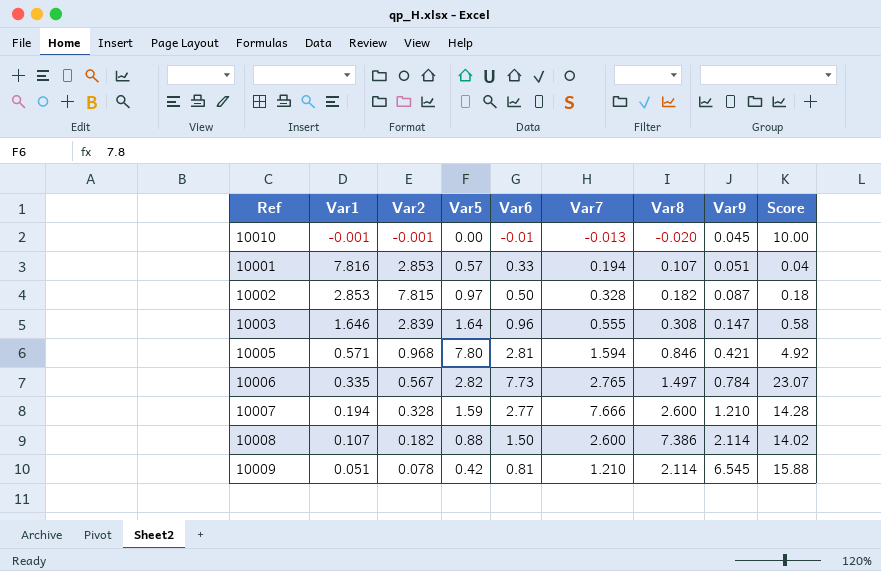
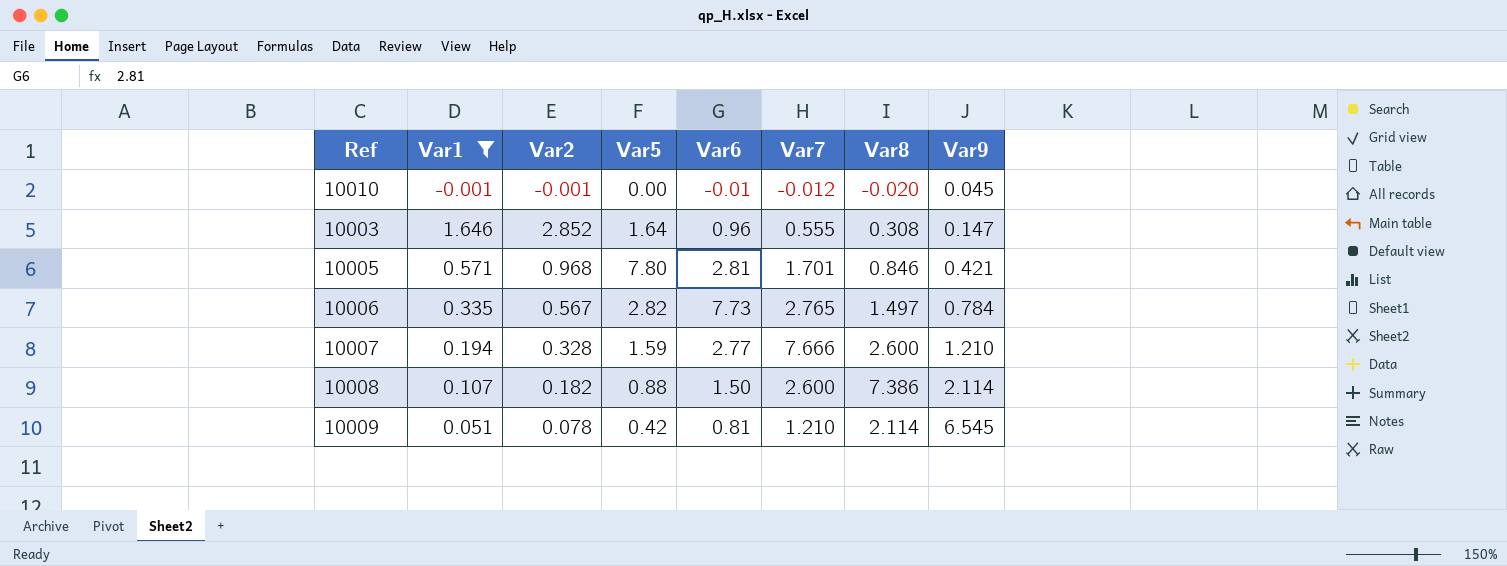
filter: none -> Var1 <= 1.646
column Score | formula: [Var6] / [Var1] -> none
10010 | Var7: -0.013 -> -0.012
10003 | Var2: 2.839 -> 2.852
10005 | Var7: 1.594 -> 1.701

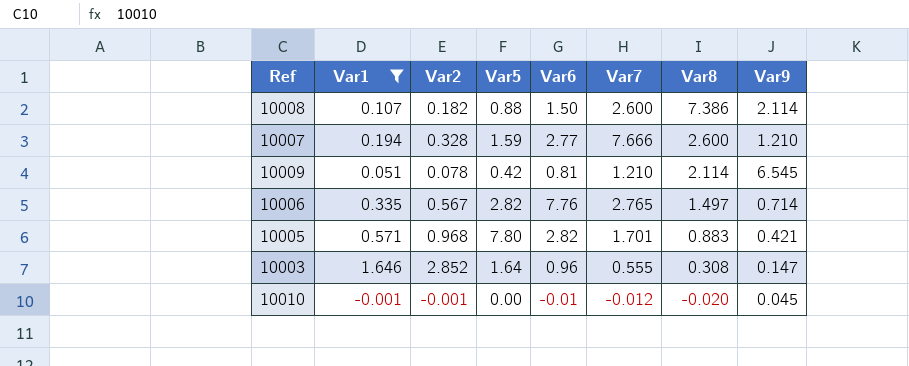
row order: Var9 ascending -> Var8 descending
10006 | Var6: 7.73 -> 7.76
10006 | Var9: 0.784 -> 0.714
10005 | Var6: 2.81 -> 2.82
10005 | Var8: 0.846 -> 0.883

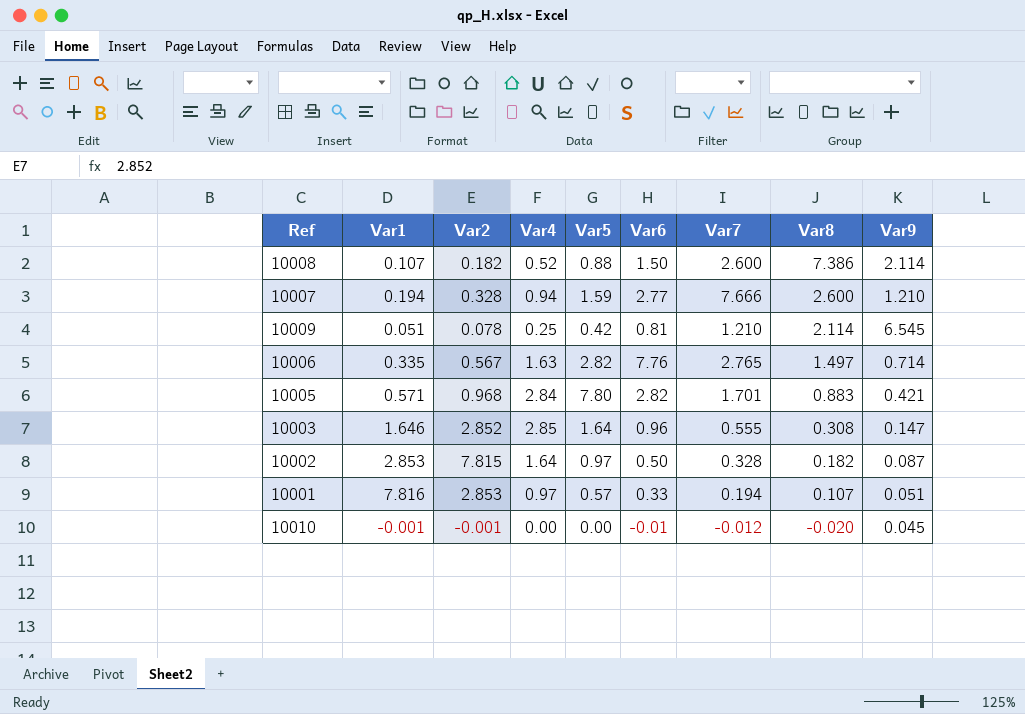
filter: Var1 <= 1.646 -> none
column Var4 | position: none -> 4

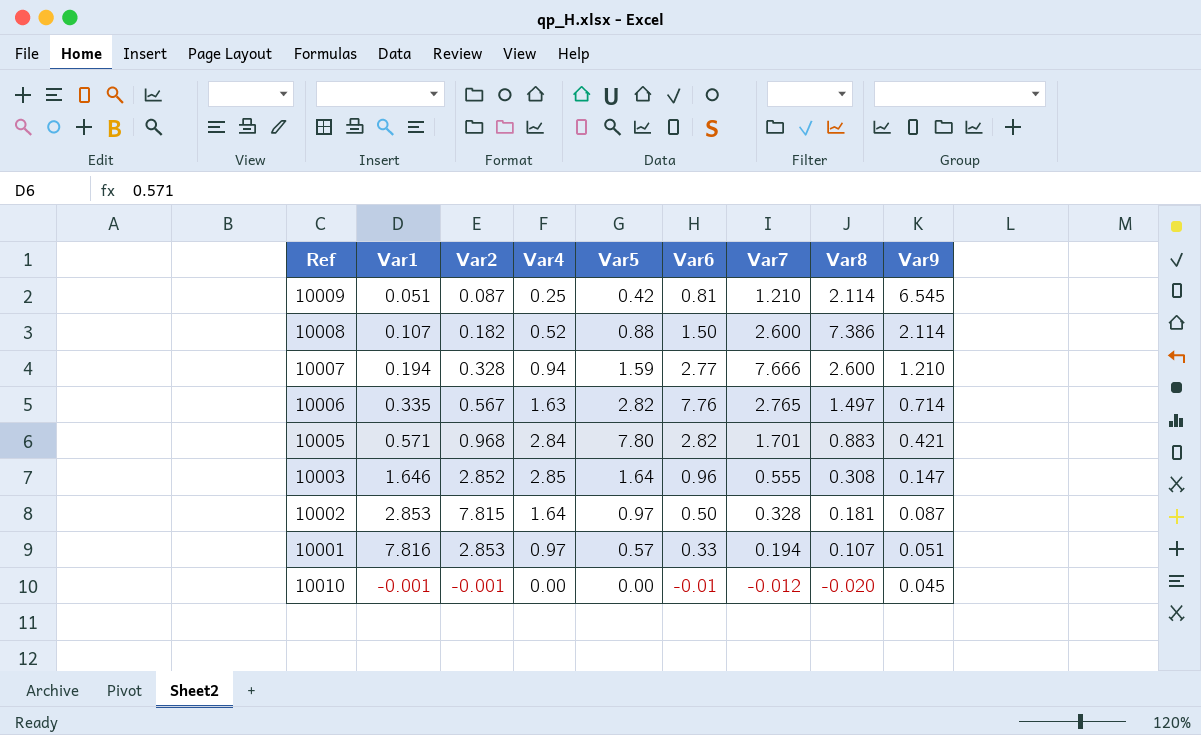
row order: Var8 descending -> Var9 descending
10009 | Var2: 0.078 -> 0.087
10002 | Var8: 0.182 -> 0.181

